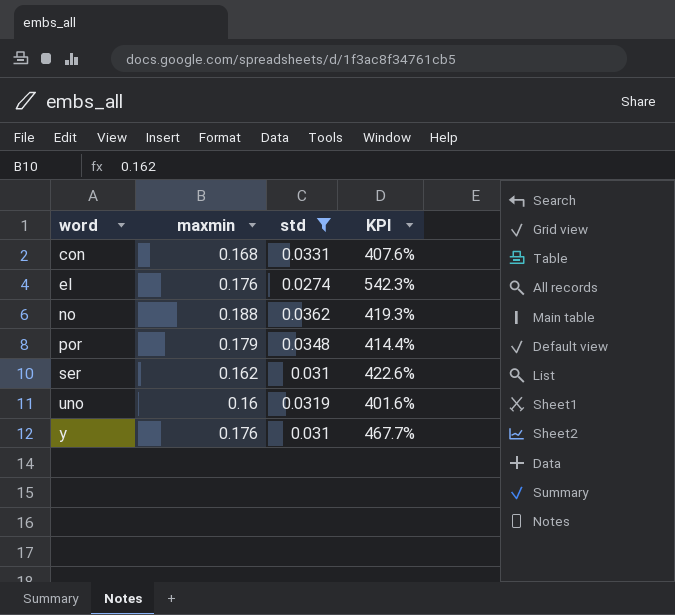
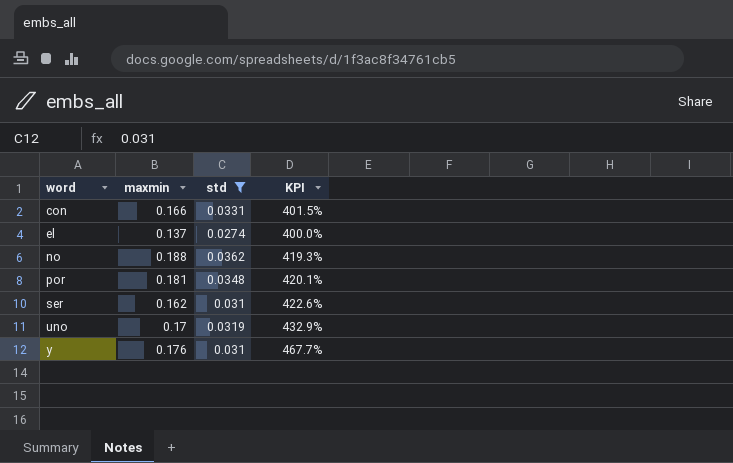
con | maxmin: 0.168 -> 0.166
con | KPI: 407.6% -> 401.5%
el | maxmin: 0.176 -> 0.137
el | KPI: 542.3% -> 400.0%
por | maxmin: 0.179 -> 0.181
por | KPI: 414.4% -> 420.1%
uno | maxmin: 0.16 -> 0.17
uno | KPI: 401.6% -> 432.9%

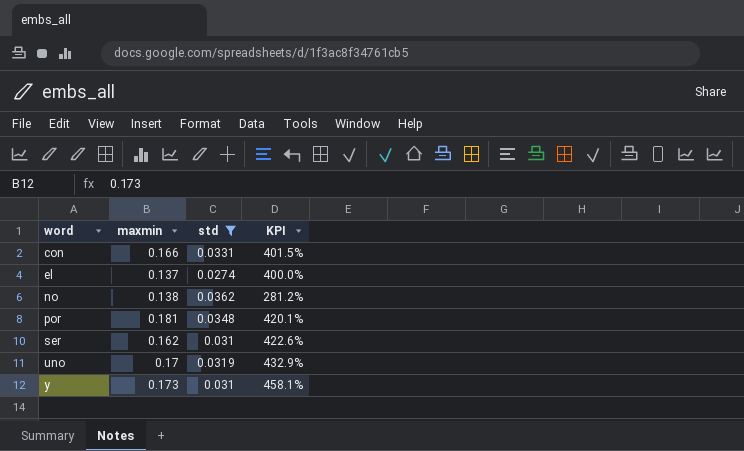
no | maxmin: 0.188 -> 0.138
no | KPI: 419.3% -> 281.2%
y | maxmin: 0.176 -> 0.173
y | KPI: 467.7% -> 458.1%

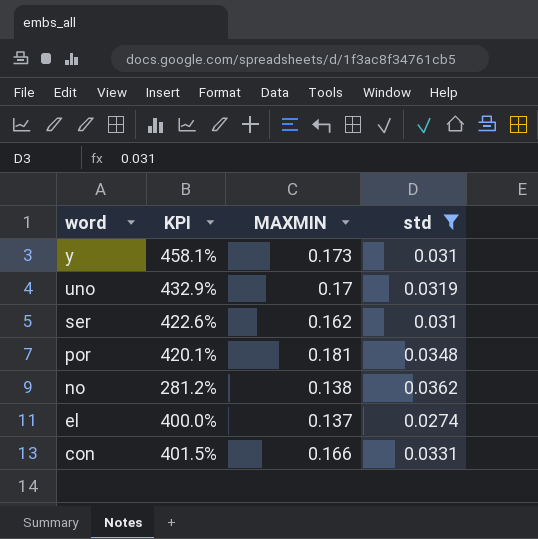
row order: word ascending -> word descending
column KPI | position: 4 -> 2
column name: maxmin -> MAXMIN

